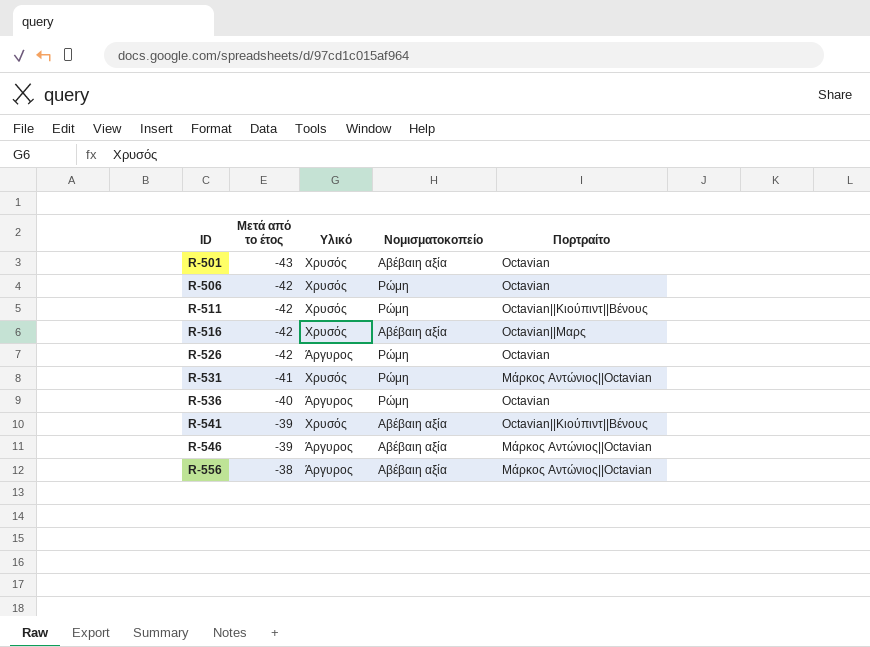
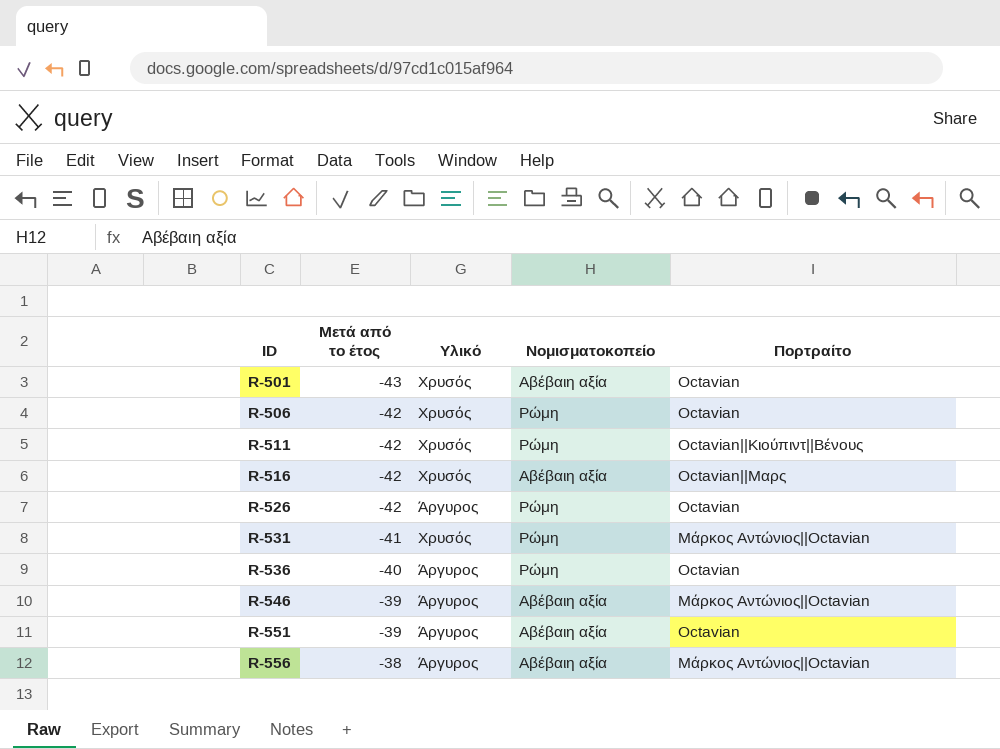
row R-541: -39 | Χρυσός | Αβέβαιη αξία | Octavian||Κιούπιντ||Βένους -> none
row R-551: none -> -39 | Άργυρος | Αβέβαιη αξία | Octavian

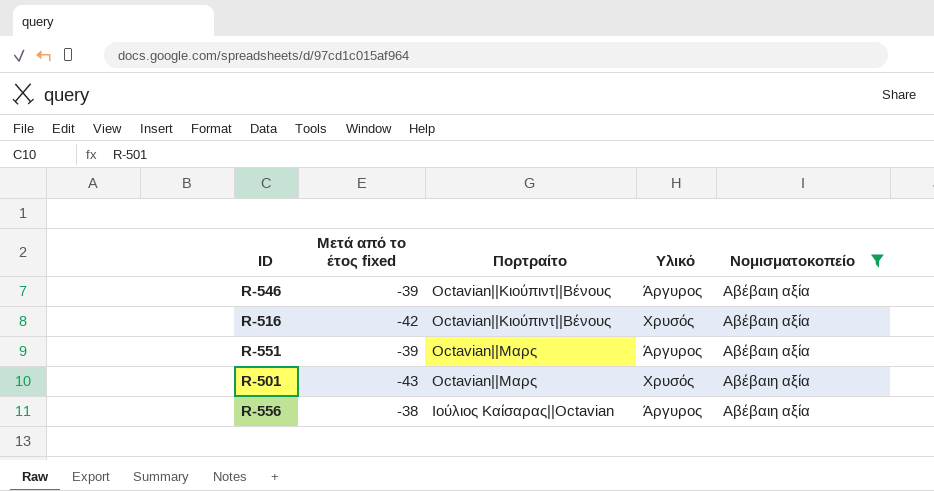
filter: none -> Νομισματοκοπείο = Αβέβαιη αξία
row order: ID ascending -> Πορτραίτο ascending
column name: Μετά από το έτος -> Μετά από το έτος fixed
column Πορτραίτο | position: 5 -> 3
R-546 | Πορτραίτο: Μάρκος Αντώνιος||Octavian -> Octavian||Κιούπιντ||Βένους
R-516 | Πορτραίτο: Octavian||Μαρς -> Octavian||Κιούπιντ||Βένους
R-551 | Πορτραίτο: Octavian -> Octavian||Μαρς
R-501 | Πορτραίτο: Octavian -> Octavian||Μαρς
R-556 | Πορτραίτο: Μάρκος Αντώνιος||Octavian -> Ιούλιος Καίσαρας||Octavian

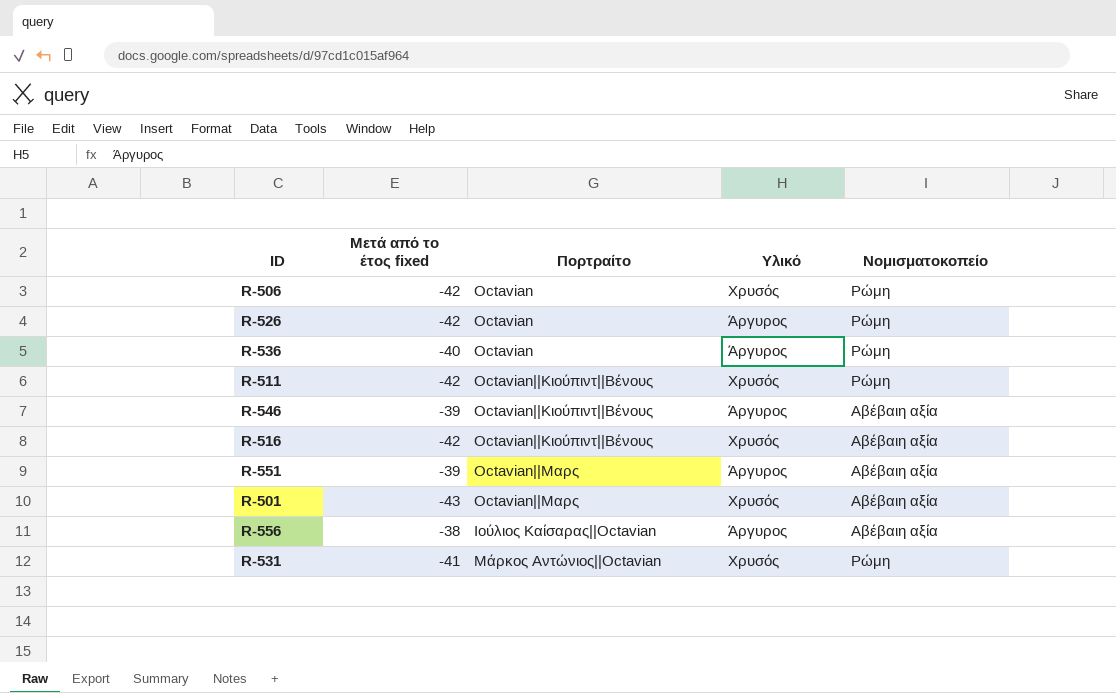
filter: Νομισματοκοπείο = Αβέβαιη αξία -> none

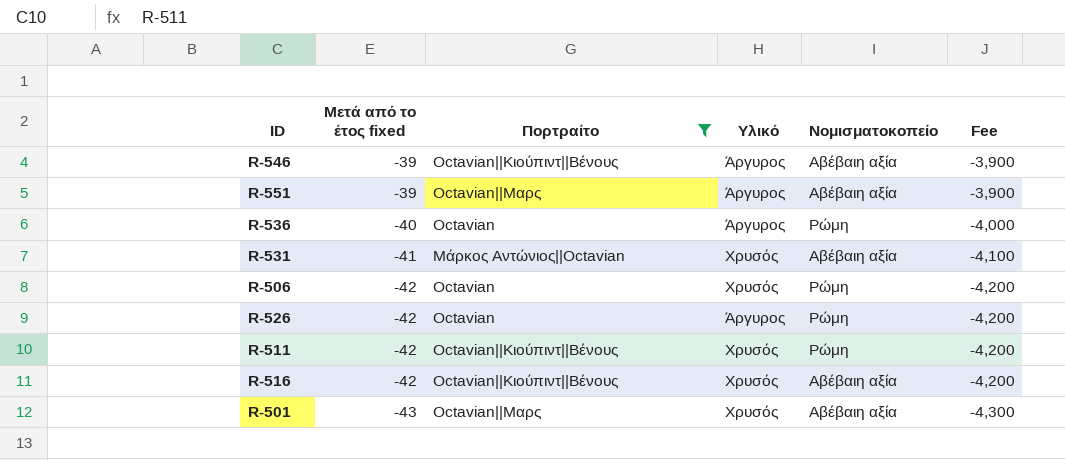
filter: none -> Πορτραίτο != Ιούλιος Καίσαρας||Octavian
row order: Πορτραίτο ascending -> Μετά από το έτος fixed descending
column Fee | formula: none -> [Μετά από το έτος fixed] * 100
R-531 | Νομισματοκοπείο: Ρώμη -> Αβέβαιη αξία

